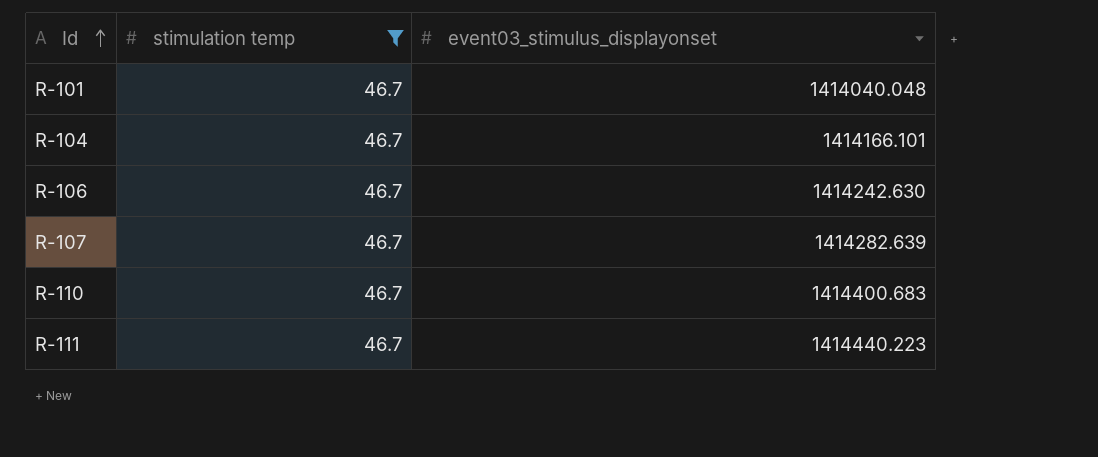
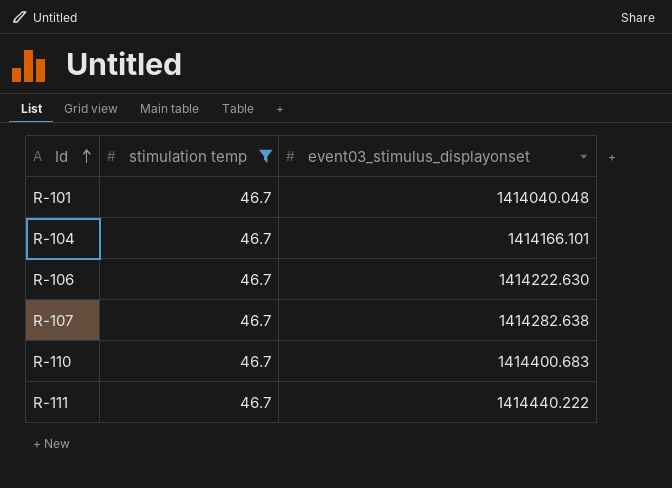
R-106 | event03_stimulus_displayonset: 1414242.630 -> 1414222.630
R-107 | event03_stimulus_displayonset: 1414282.639 -> 1414282.638
R-111 | event03_stimulus_displayonset: 1414440.223 -> 1414440.222

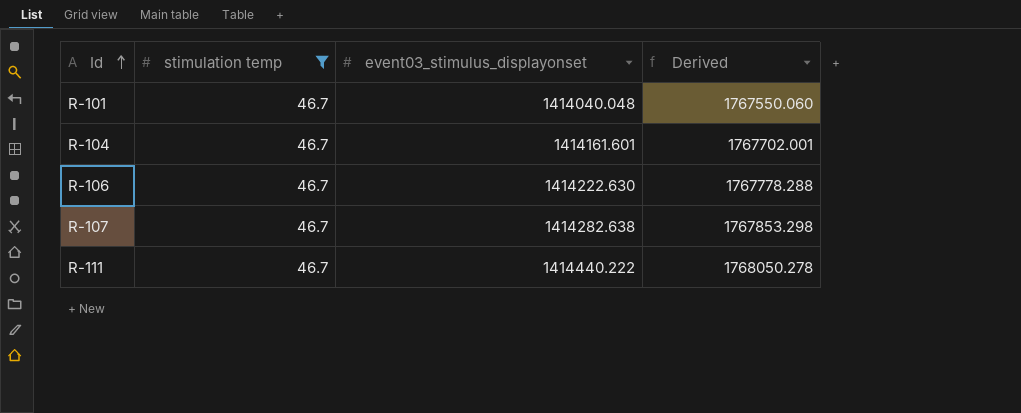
column Derived | formula: none -> [event03_stimulus_displayonset] * 1.25
row R-110: 46.7 | 1414400.683 -> none
R-104 | event03_stimulus_displayonset: 1414166.101 -> 1414161.601

